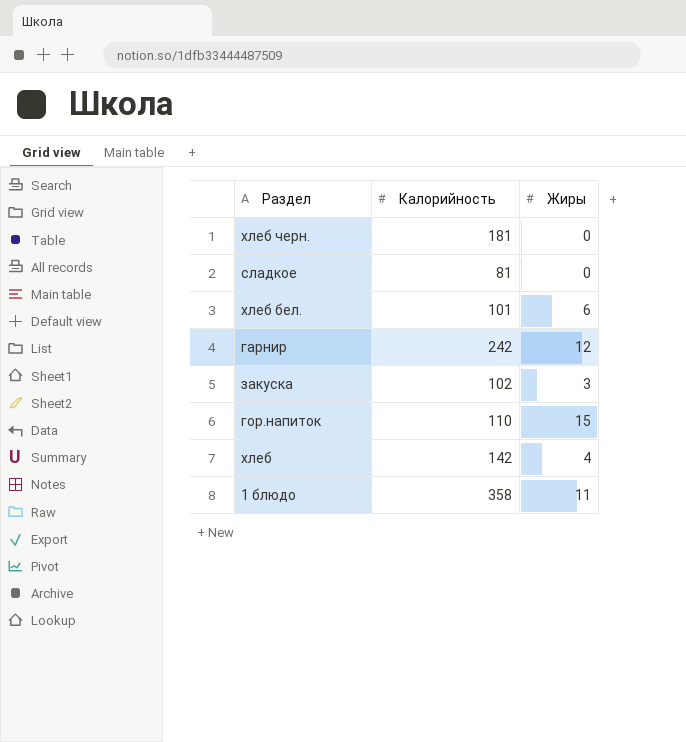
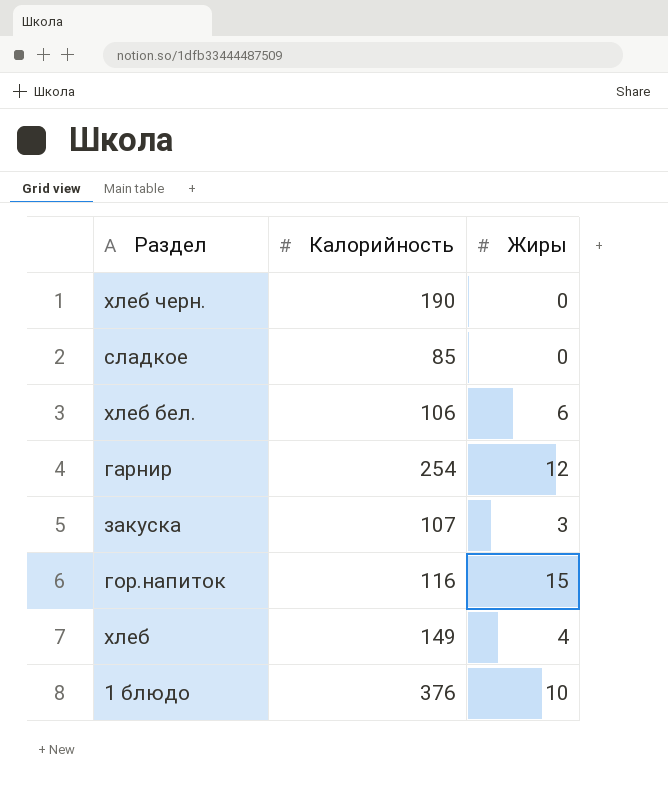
хлеб черн. | Калорийность: 181 -> 190
сладкое | Калорийность: 81 -> 85
хлеб бел. | Калорийность: 101 -> 106
гарнир | Калорийность: 242 -> 254
закуска | Калорийность: 102 -> 107
гор.напиток | Калорийность: 110 -> 116
хлеб | Калорийность: 142 -> 149
1 блюдо | Калорийность: 358 -> 376
1 блюдо | Жиры: 11 -> 10

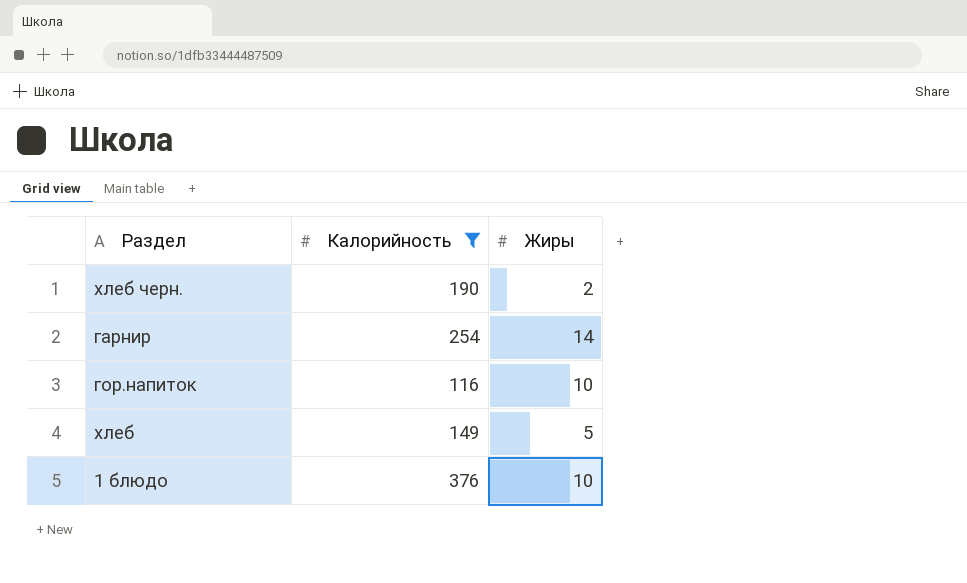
filter: none -> Калорийность >= 116
хлеб черн. | Жиры: 0 -> 2
гарнир | Жиры: 12 -> 14
гор.напиток | Жиры: 15 -> 10
хлеб | Жиры: 4 -> 5

